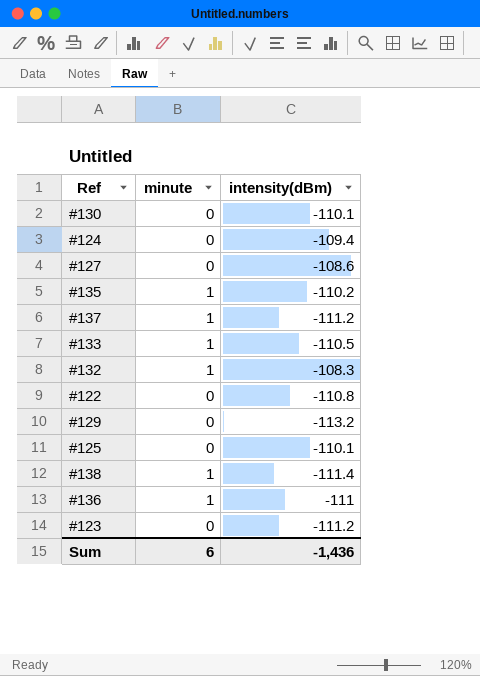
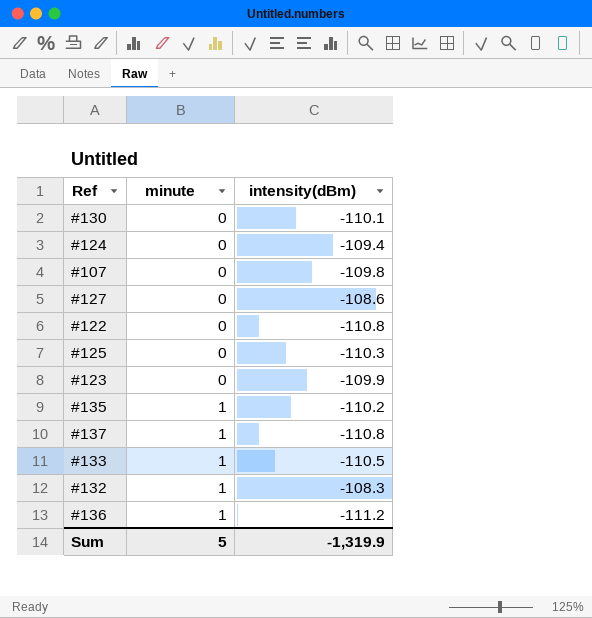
row order: none -> minute ascending
row #129: 0 | -113.2 -> none
row #138: 1 | -111.4 -> none
row #107: none -> 0 | -109.8
#125 | intensity(dBm): -110.1 -> -110.3
#123 | intensity(dBm): -111.2 -> -109.9
#137 | intensity(dBm): -111.2 -> -110.8
#136 | intensity(dBm): -111 -> -111.2
Sum | minute: 6 -> 5
Sum | intensity(dBm): -1,436 -> -1,319.9

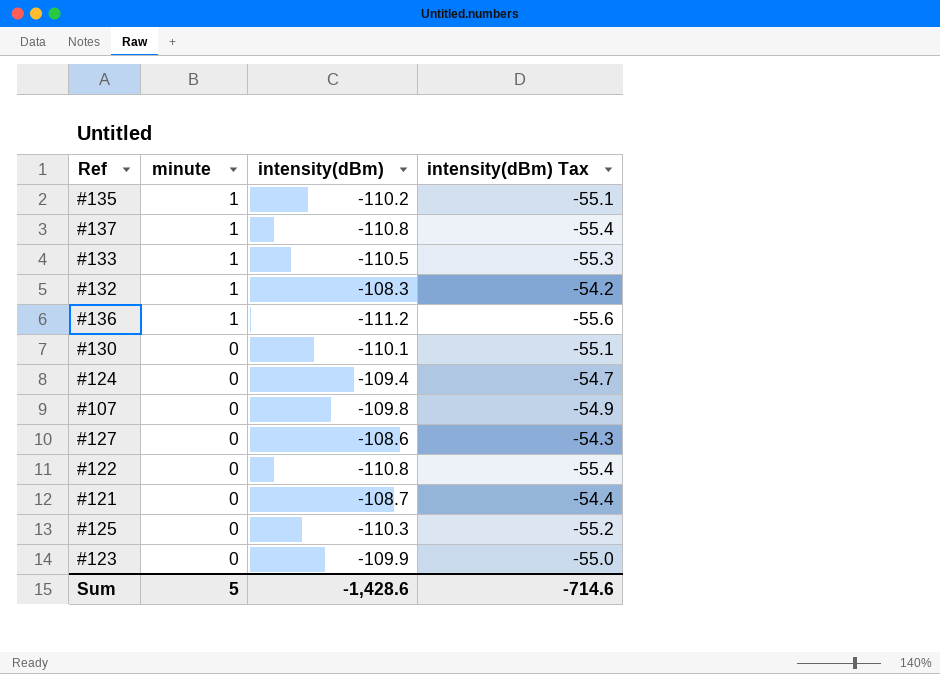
row order: minute ascending -> minute descending
column intensity(dBm) Tax | formula: none -> [intensity(dBm)] * 0.5
row #121: none -> 0 | -108.7 | -54.4
Sum | intensity(dBm): -1,319.9 -> -1,428.6

